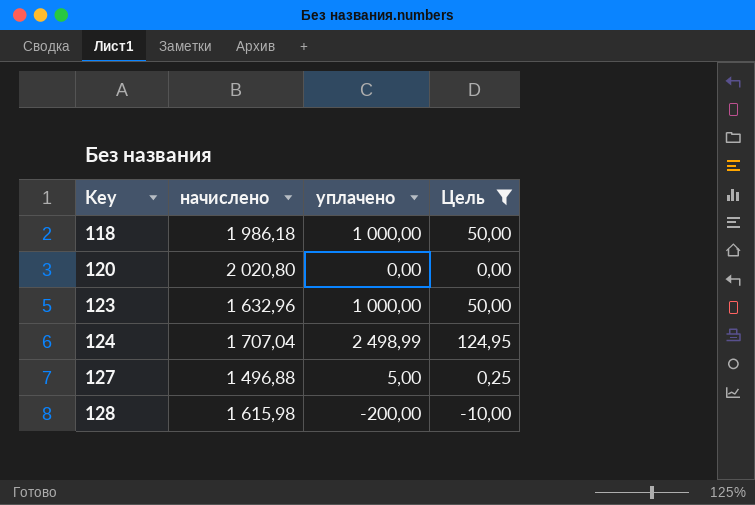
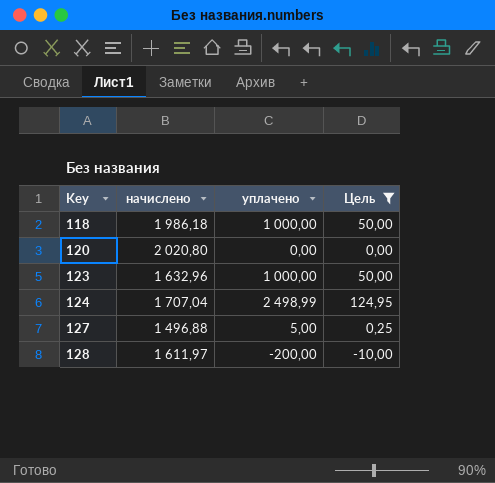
128 | начислено: 1 615,98 -> 1 611,97

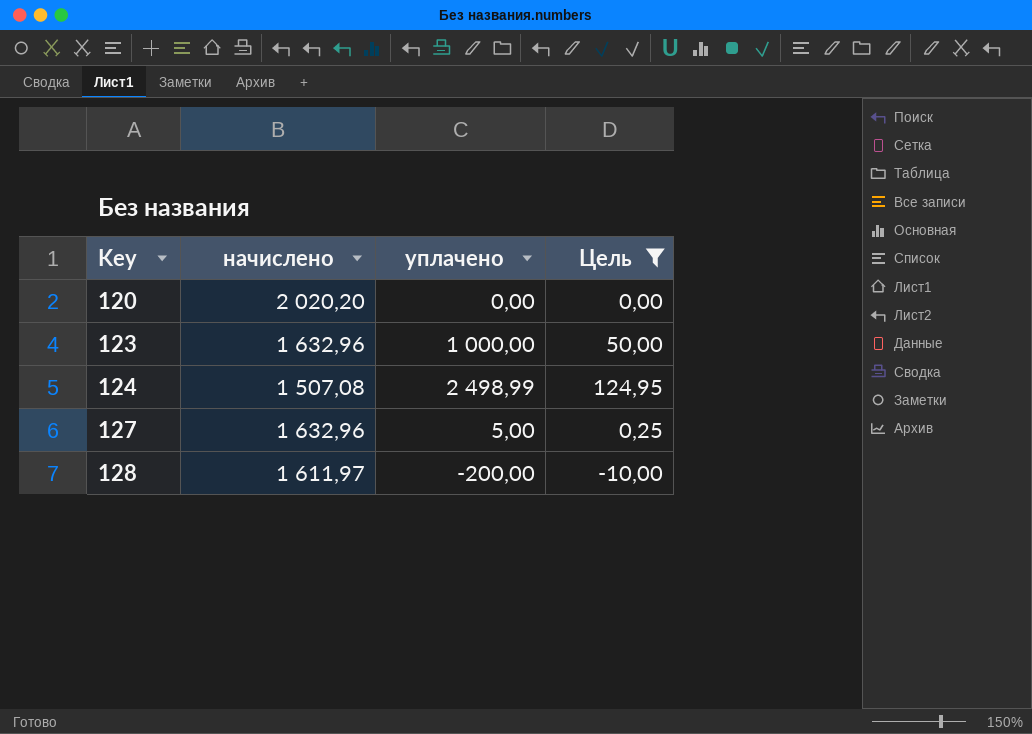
row 118: 1 986,18 | 1 000,00 | 50,00 -> none
120 | начислено: 2 020,80 -> 2 020,20
124 | начислено: 1 707,04 -> 1 507,08
127 | начислено: 1 496,88 -> 1 632,96

